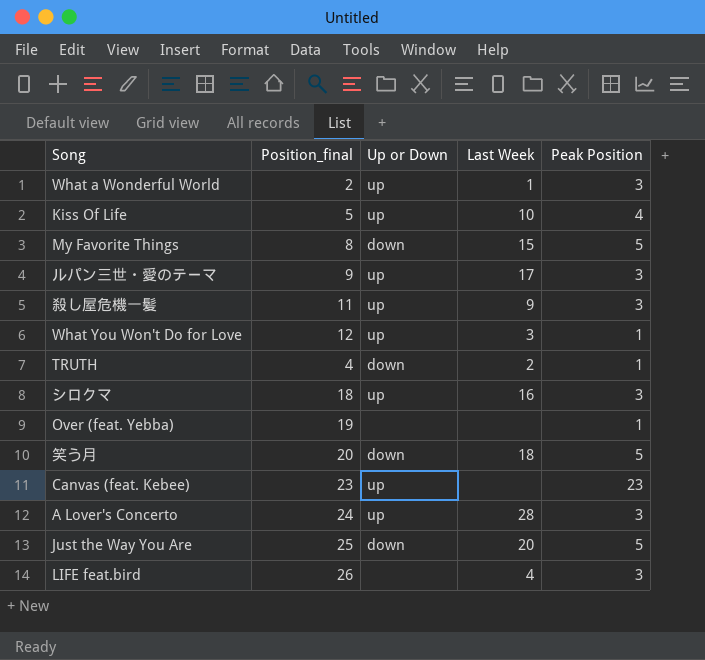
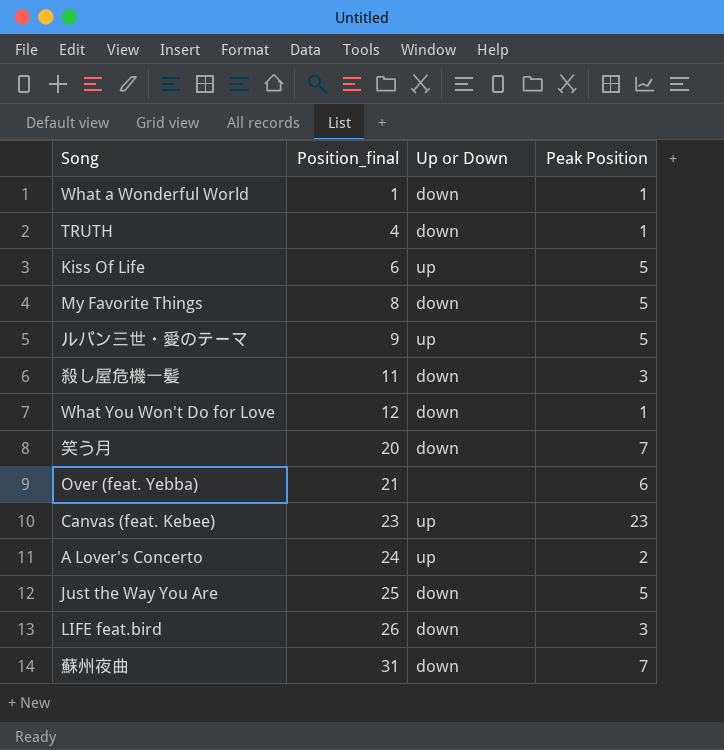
row order: none -> Position_final ascending
column Last Week | position: 4 -> none
row シロクマ: 18 | up | 16 | 3 -> none
What a Wonderful World | Position_final: 2 -> 1
What a Wonderful World | Up or Down: up -> down
What a Wonderful World | Peak Position: 3 -> 1
Kiss Of Life | Position_final: 5 -> 6
Kiss Of Life | Peak Position: 4 -> 5
ルパン三世・愛のテーマ | Peak Position: 3 -> 5
殺し屋危機一髪 | Up or Down: up -> down
What You Won't Do for Love | Up or Down: up -> down
笑う月 | Peak Position: 5 -> 7
Over (feat. Yebba) | Position_final: 19 -> 21
Over (feat. Yebba) | Peak Position: 1 -> 6
A Lover's Concerto | Peak Position: 3 -> 2
LIFE feat.bird | Up or Down: none -> down
row 蘇州夜曲: none -> 31 | down | 7

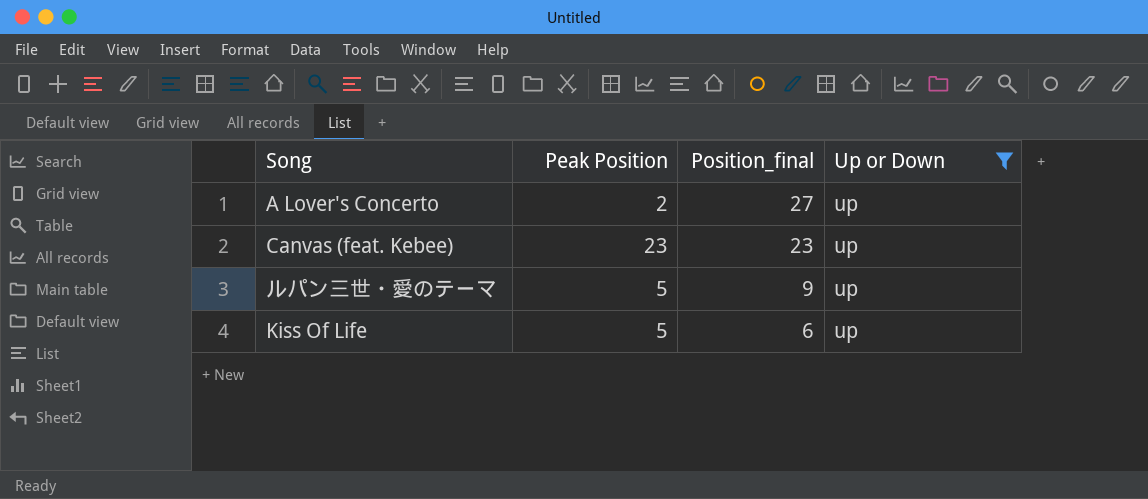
filter: none -> Up or Down = up
row order: Position_final ascending -> Position_final descending
column Peak Position | position: 4 -> 2
A Lover's Concerto | Position_final: 24 -> 27

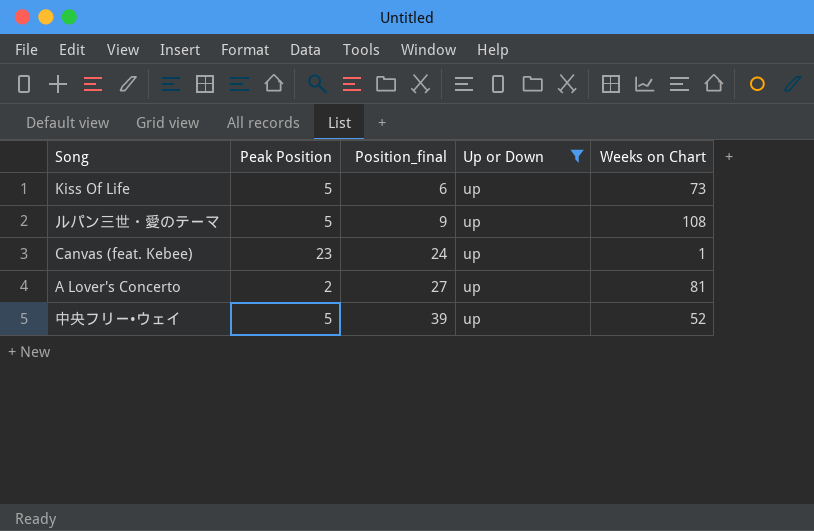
row order: Position_final descending -> Position_final ascending
column Weeks on Chart | position: none -> 5
Canvas (feat. Kebee) | Position_final: 23 -> 24
row 中央フリー•ウェイ: none -> 5 | 39 | up | 52

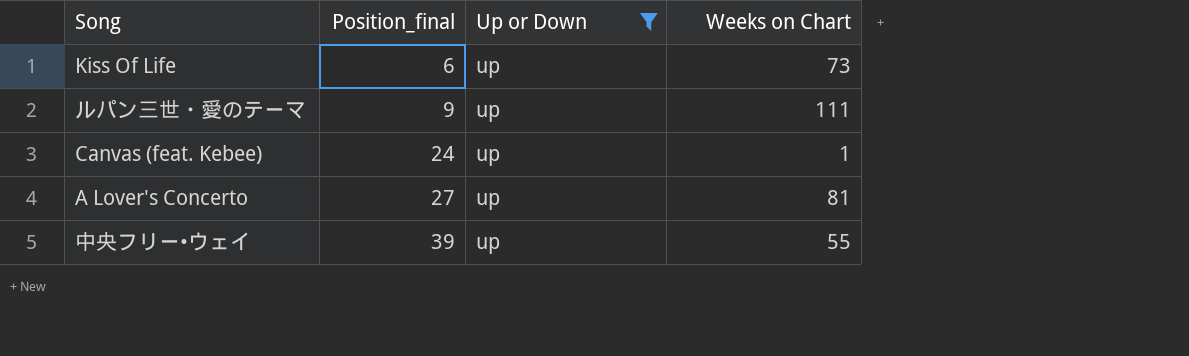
column Peak Position | position: 2 -> none
ルパン三世・愛のテーマ | Weeks on Chart: 108 -> 111
中央フリー•ウェイ | Weeks on Chart: 52 -> 55

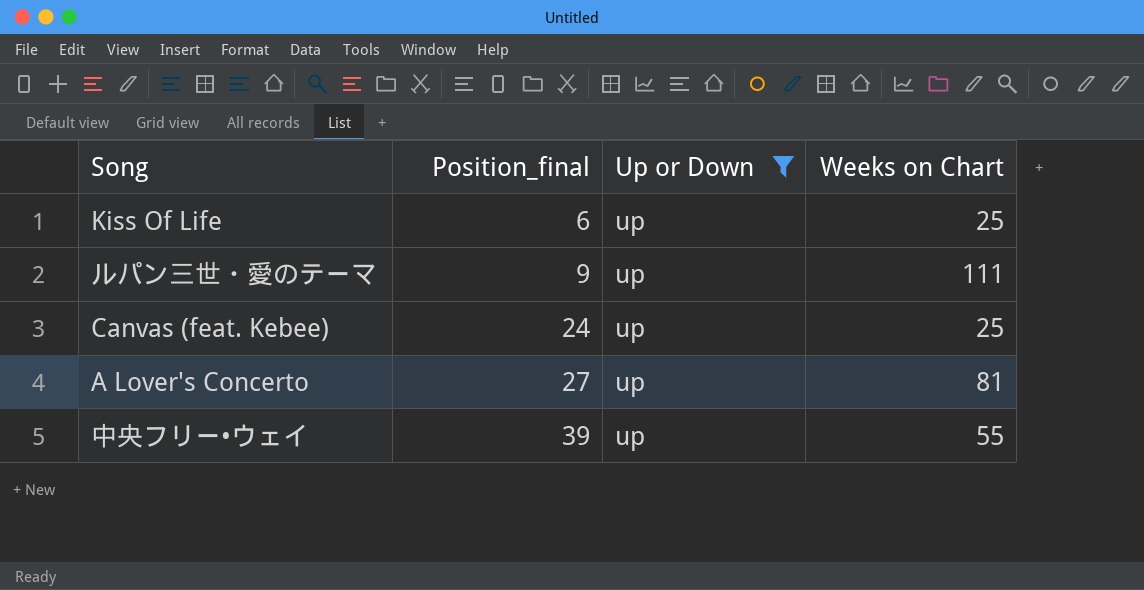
Kiss Of Life | Weeks on Chart: 73 -> 25
Canvas (feat. Kebee) | Weeks on Chart: 1 -> 25

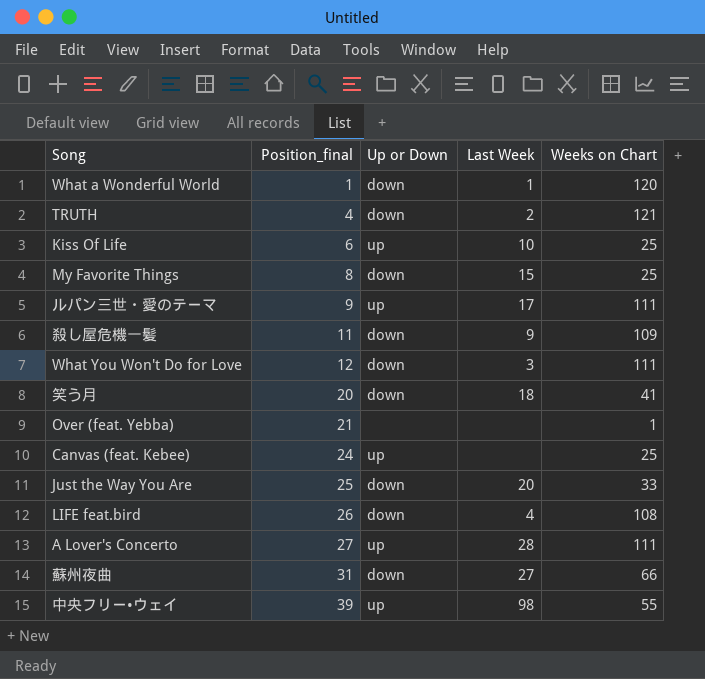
filter: Up or Down = up -> none
column Last Week | position: none -> 4
A Lover's Concerto | Weeks on Chart: 81 -> 111

